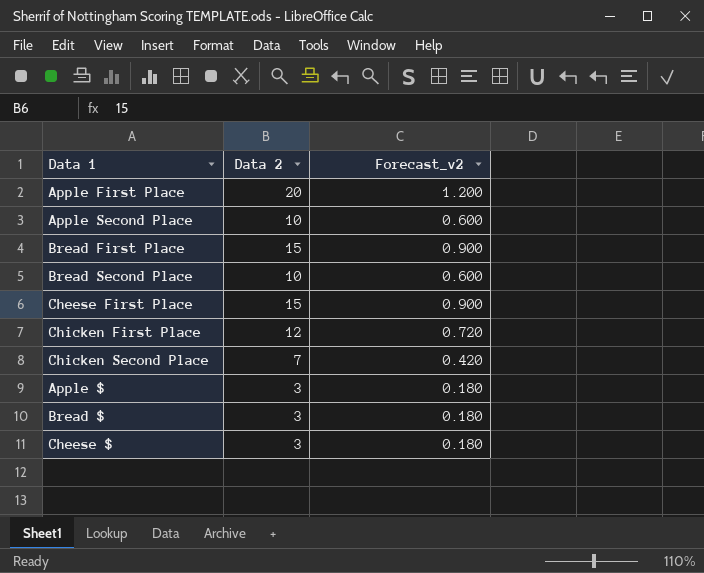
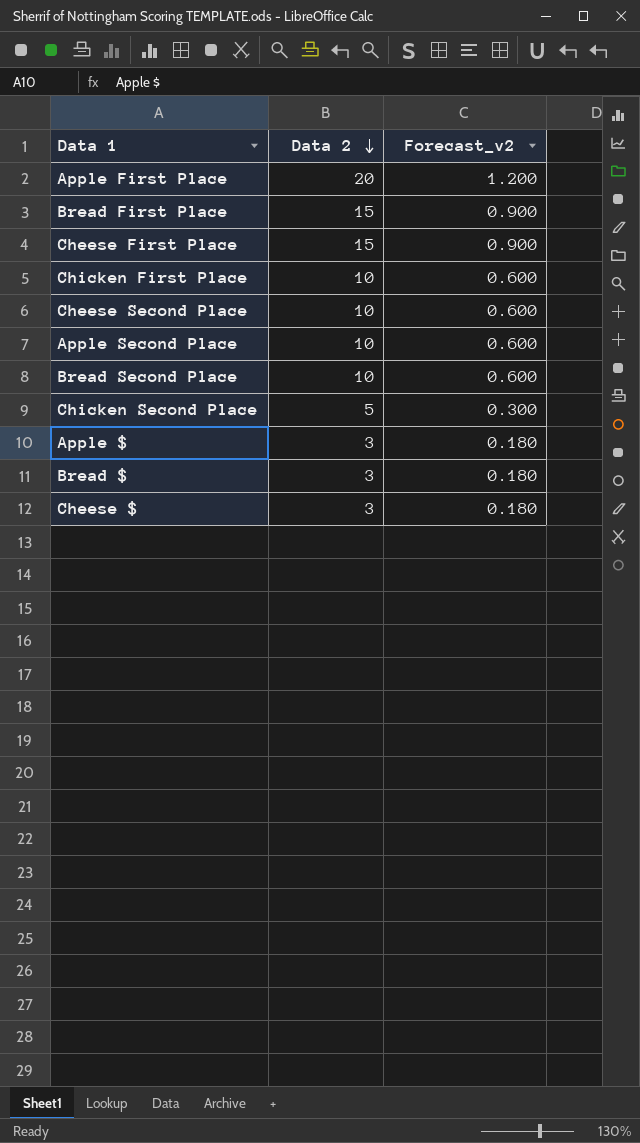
row order: none -> Data 2 descending
Chicken First Place | Data 2: 12 -> 10
Chicken First Place | Forecast_v2: 0.720 -> 0.600
row Cheese Second Place: none -> 10 | 0.600
Chicken Second Place | Data 2: 7 -> 5
Chicken Second Place | Forecast_v2: 0.420 -> 0.300

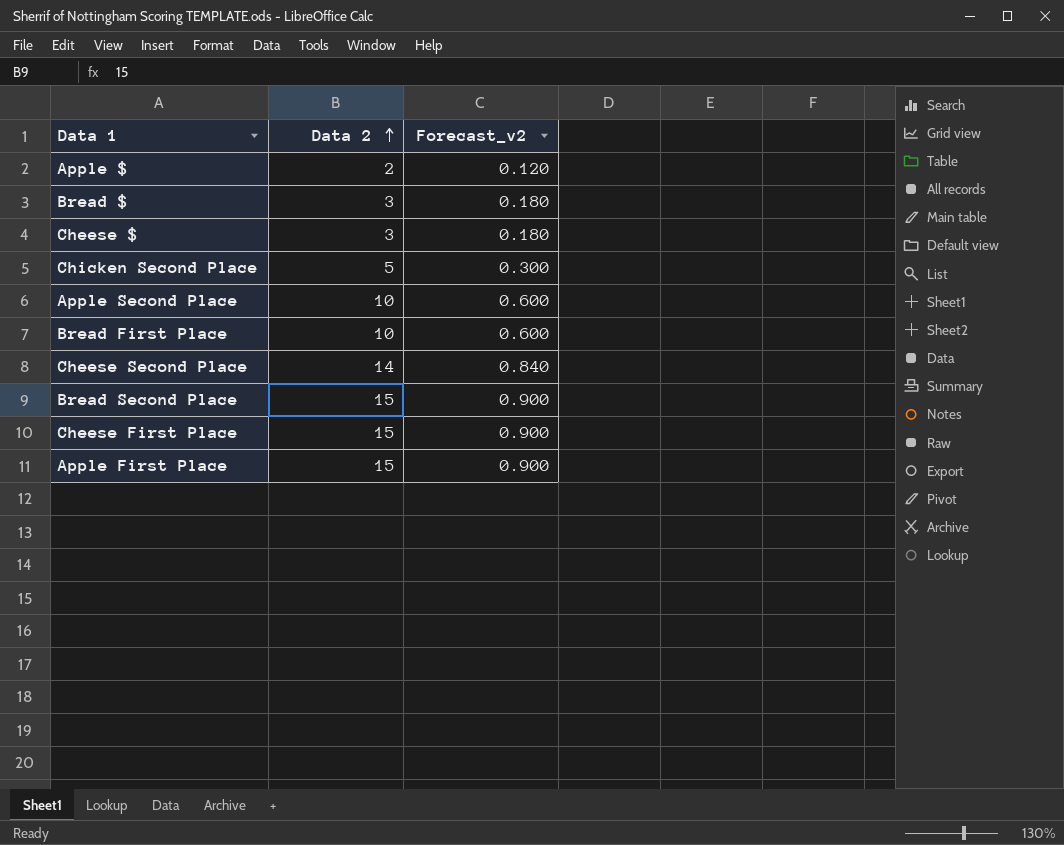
row order: Data 2 descending -> Data 2 ascending
row Chicken First Place: 10 | 0.600 -> none
Apple $ | Data 2: 3 -> 2
Apple $ | Forecast_v2: 0.180 -> 0.120
Bread First Place | Data 2: 15 -> 10
Bread First Place | Forecast_v2: 0.900 -> 0.600
Cheese Second Place | Data 2: 10 -> 14
Cheese Second Place | Forecast_v2: 0.600 -> 0.840
Bread Second Place | Data 2: 10 -> 15
Bread Second Place | Forecast_v2: 0.600 -> 0.900
Apple First Place | Data 2: 20 -> 15
Apple First Place | Forecast_v2: 1.200 -> 0.900

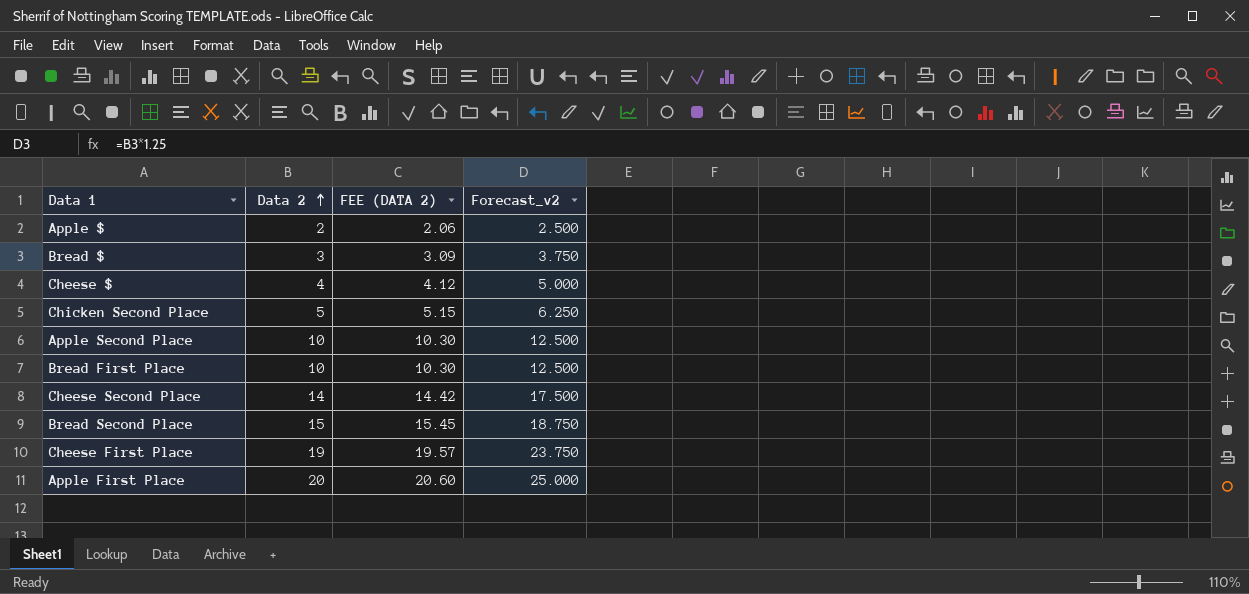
column FEE (DATA 2) | formula: none -> [Data 2] * 1.03
column Forecast_v2 | formula: [Data 2] * 0.06 -> [Data 2] * 1.25
Cheese $ | Data 2: 3 -> 4
Cheese First Place | Data 2: 15 -> 19
Apple First Place | Data 2: 15 -> 20

